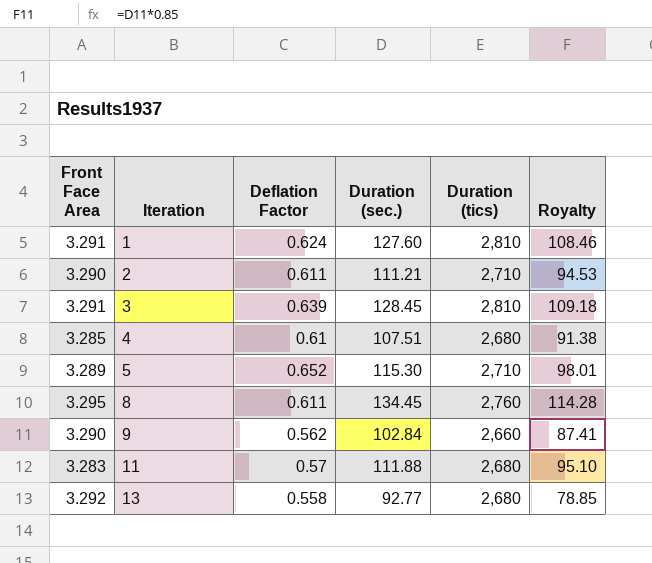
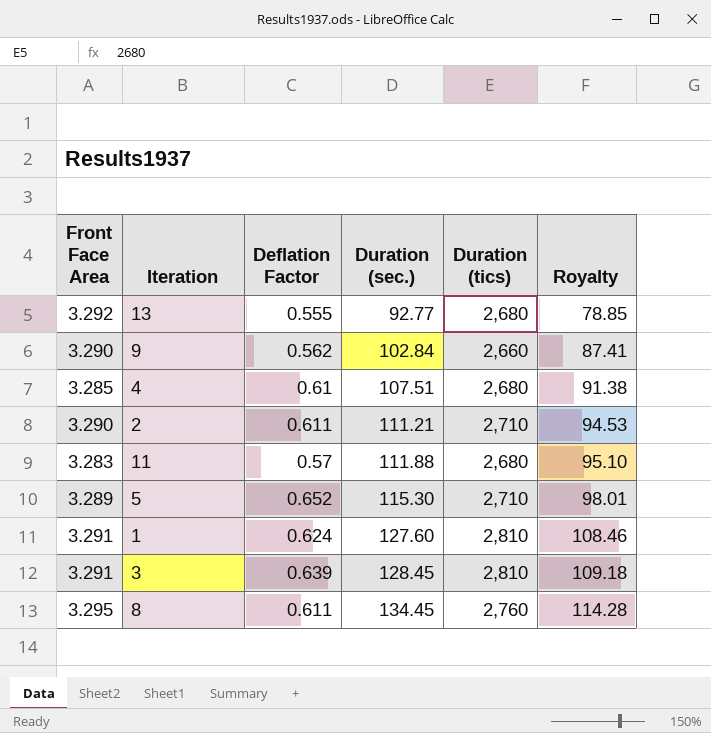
row order: Iteration ascending -> Duration (sec.) ascending
13 | Deflation Factor: 0.558 -> 0.555

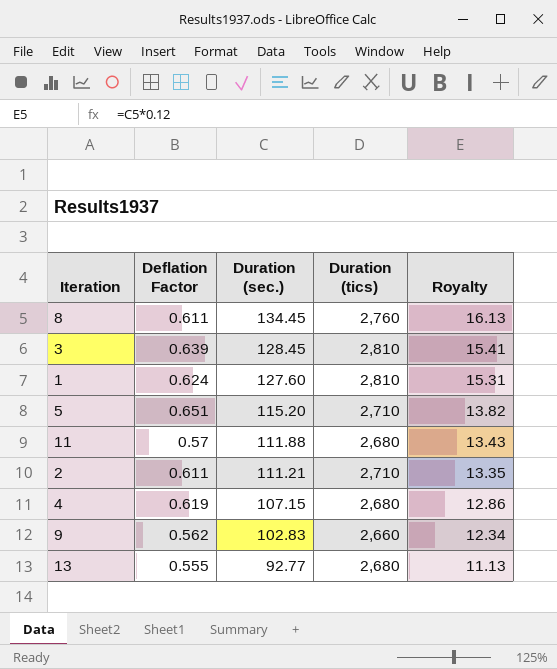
row order: Duration (sec.) ascending -> Duration (sec.) descending
column Front Face Area | position: 1 -> none
column Royalty | formula: [Duration (sec.)] * 0.85 -> [Duration (sec.)] * 0.12
5 | Deflation Factor: 0.652 -> 0.651
5 | Duration (sec.): 115.30 -> 115.20
4 | Deflation Factor: 0.61 -> 0.619
4 | Duration (sec.): 107.51 -> 107.15
9 | Duration (sec.): 102.84 -> 102.83

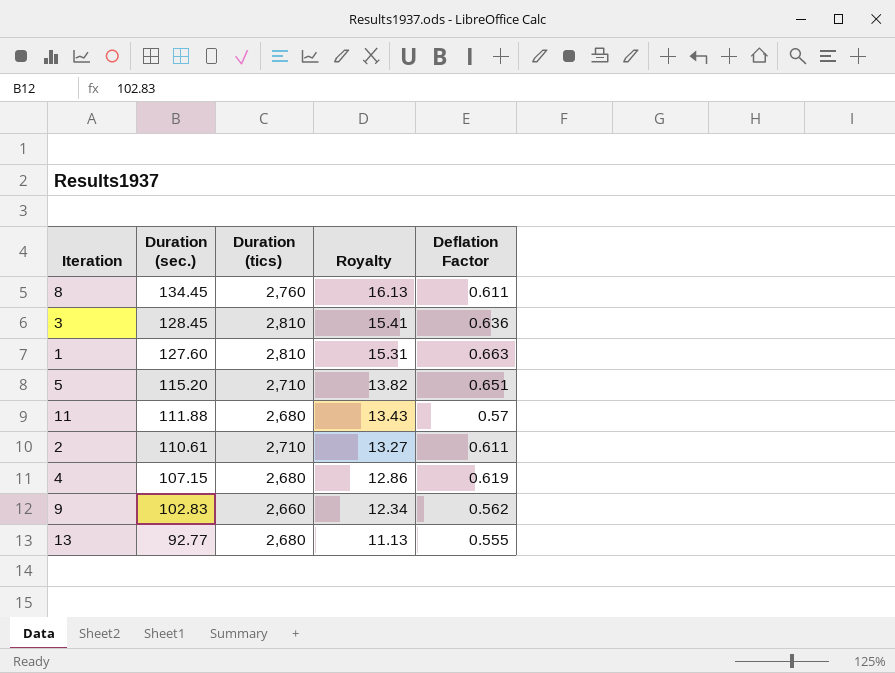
column Deflation Factor | position: 2 -> 5
3 | Deflation Factor: 0.639 -> 0.636
1 | Deflation Factor: 0.624 -> 0.663
2 | Duration (sec.): 111.21 -> 110.61
2 | Royalty: 13.35 -> 13.27

